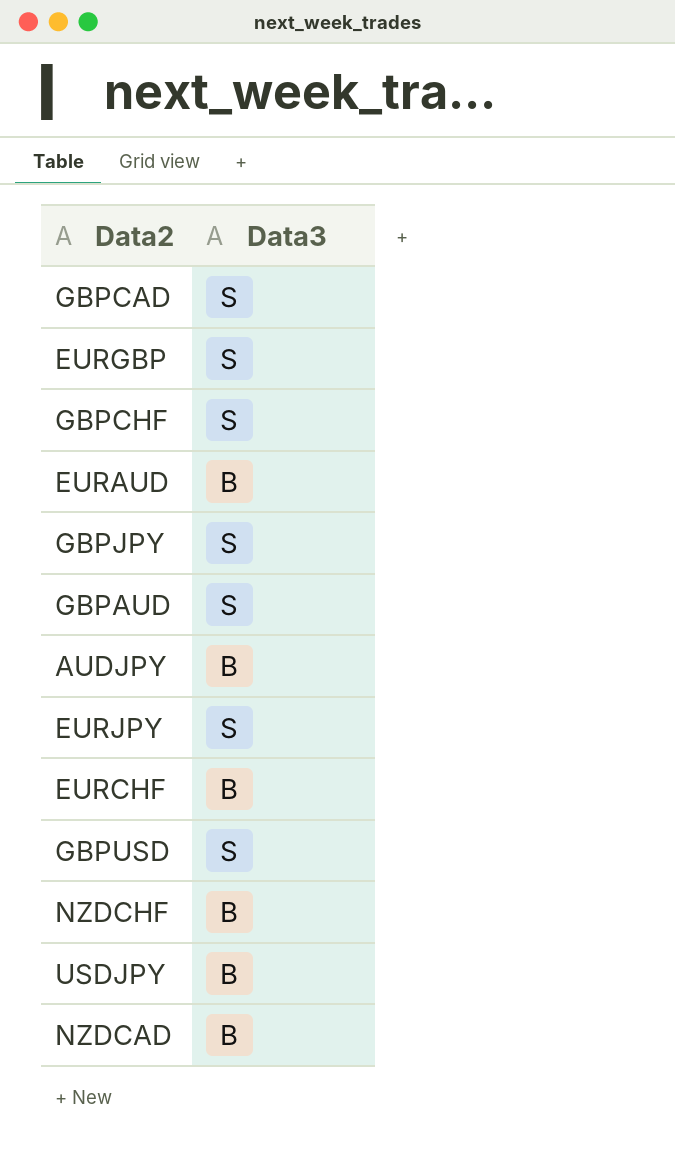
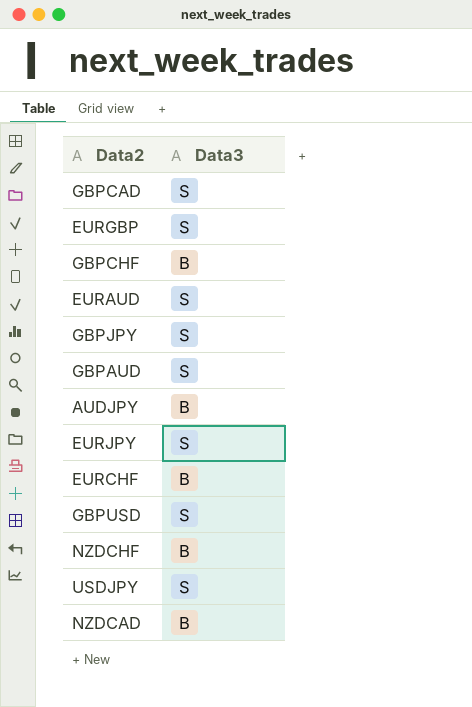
GBPCHF | Data3: S -> B
EURAUD | Data3: B -> S
USDJPY | Data3: B -> S

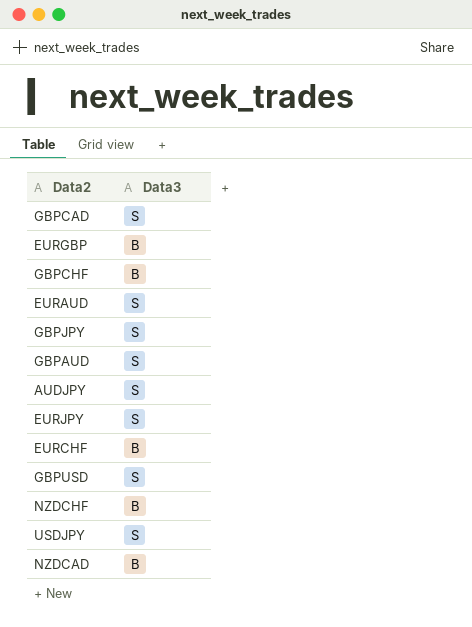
EURGBP | Data3: S -> B
AUDJPY | Data3: B -> S

